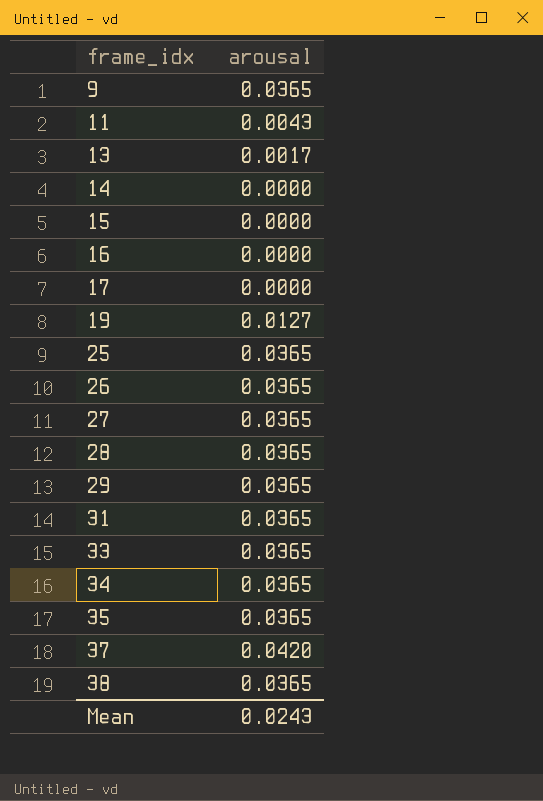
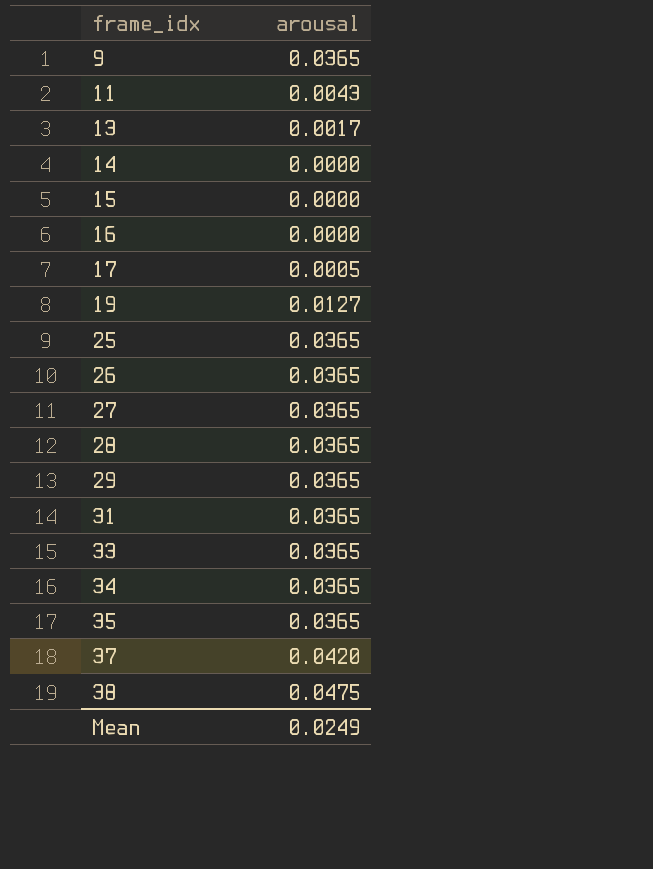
17 | arousal: 0.0000 -> 0.0005
38 | arousal: 0.0365 -> 0.0475
Mean | arousal: 0.0243 -> 0.0249

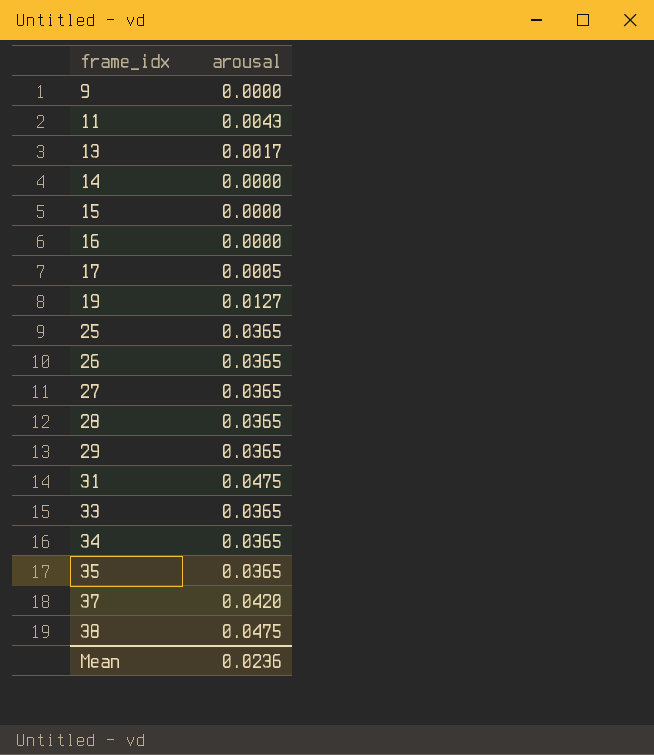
9 | arousal: 0.0365 -> 0.0000
31 | arousal: 0.0365 -> 0.0475
Mean | arousal: 0.0249 -> 0.0236

